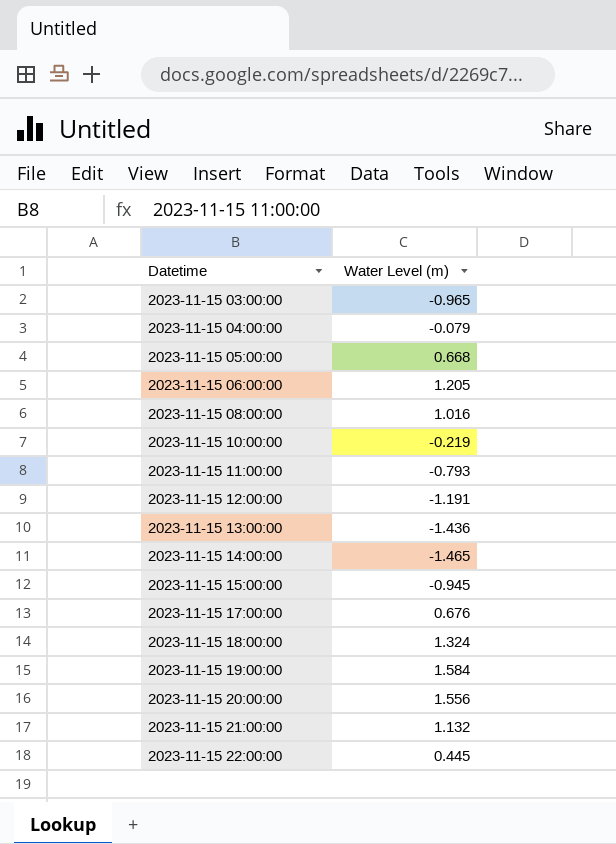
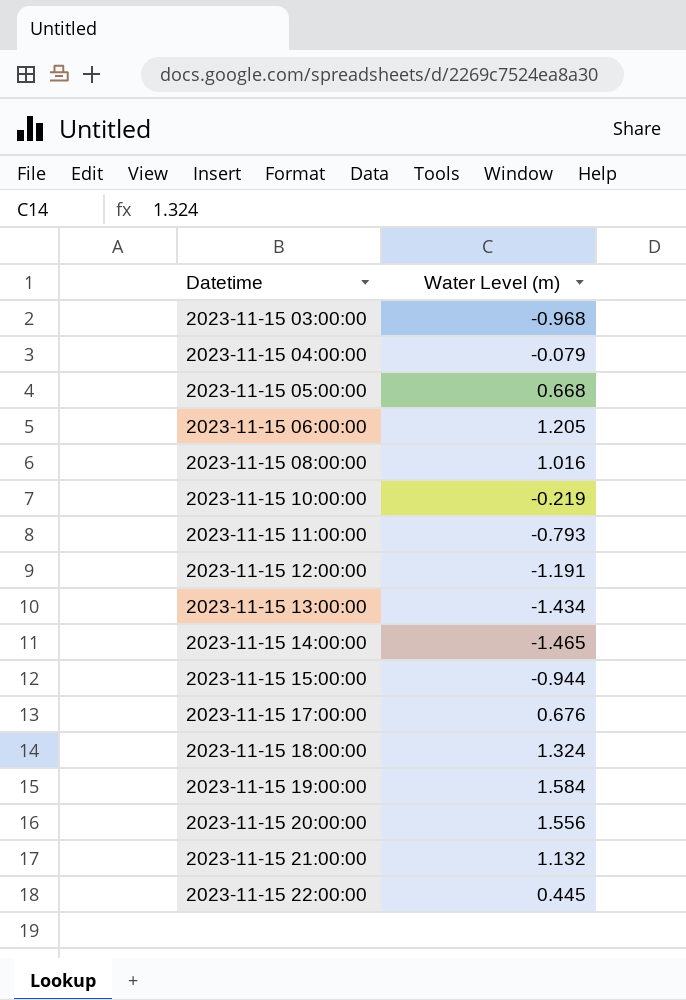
2023-11-15 03:00:00 | Water Level (m): -0.965 -> -0.968
2023-11-15 13:00:00 | Water Level (m): -1.436 -> -1.434
2023-11-15 15:00:00 | Water Level (m): -0.945 -> -0.944

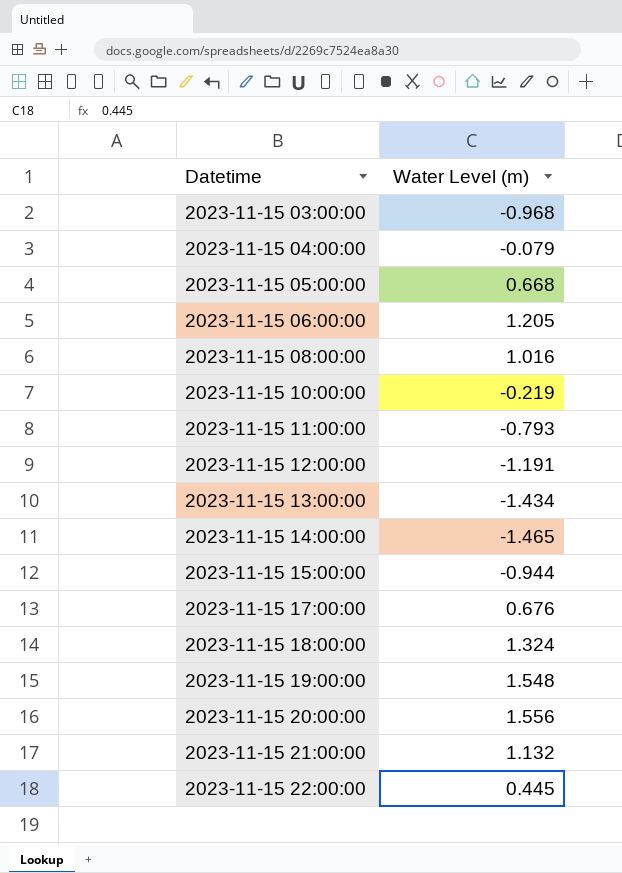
2023-11-15 19:00:00 | Water Level (m): 1.584 -> 1.548

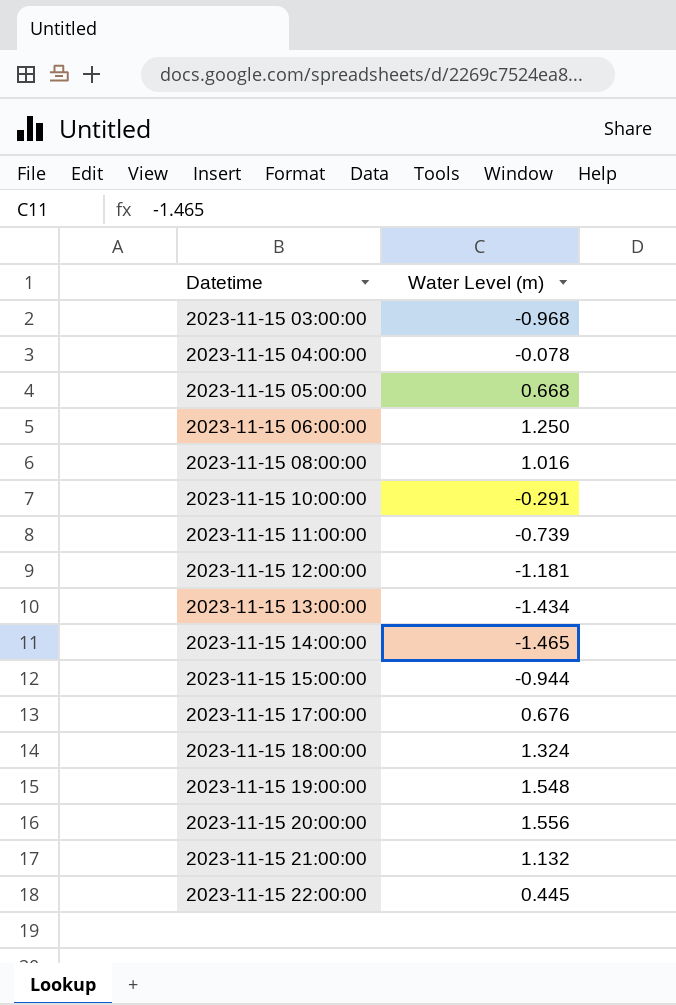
2023-11-15 04:00:00 | Water Level (m): -0.079 -> -0.078
2023-11-15 06:00:00 | Water Level (m): 1.205 -> 1.250
2023-11-15 10:00:00 | Water Level (m): -0.219 -> -0.291
2023-11-15 11:00:00 | Water Level (m): -0.793 -> -0.739
2023-11-15 12:00:00 | Water Level (m): -1.191 -> -1.181

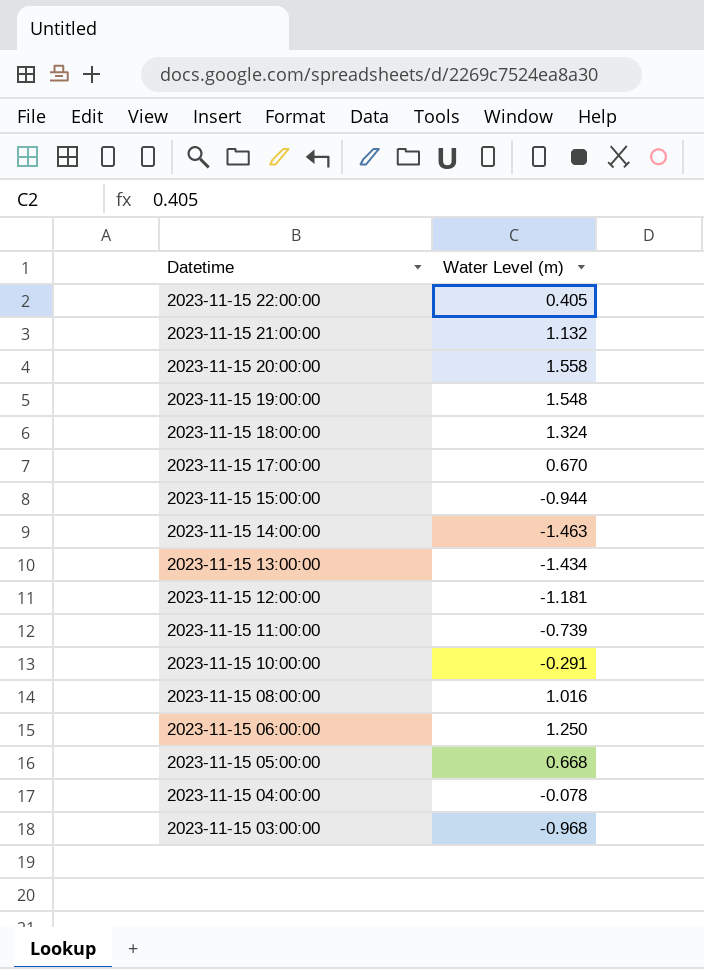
row order: Datetime ascending -> Datetime descending
2023-11-15 22:00:00 | Water Level (m): 0.445 -> 0.405
2023-11-15 20:00:00 | Water Level (m): 1.556 -> 1.558
2023-11-15 17:00:00 | Water Level (m): 0.676 -> 0.670
2023-11-15 14:00:00 | Water Level (m): -1.465 -> -1.463

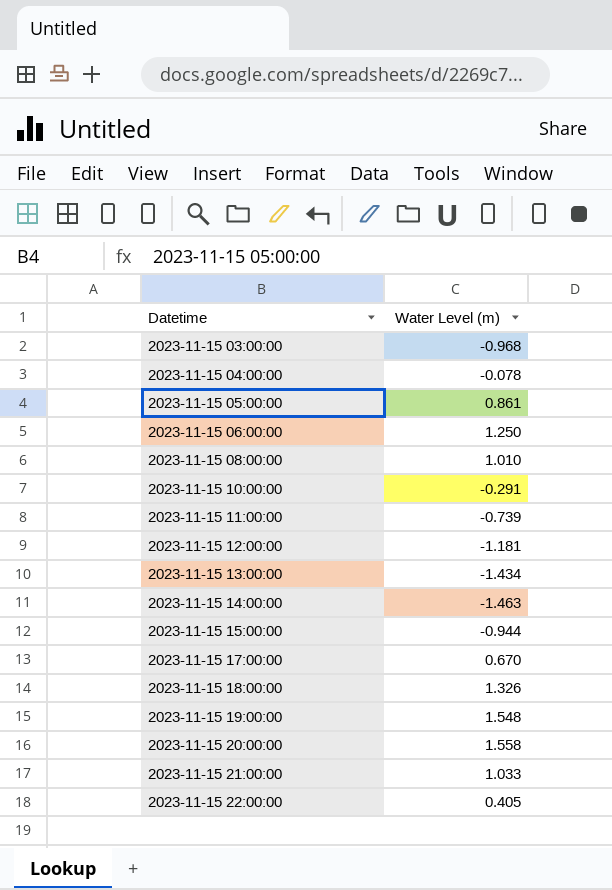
row order: Datetime descending -> Datetime ascending
2023-11-15 05:00:00 | Water Level (m): 0.668 -> 0.861
2023-11-15 08:00:00 | Water Level (m): 1.016 -> 1.010
2023-11-15 18:00:00 | Water Level (m): 1.324 -> 1.326
2023-11-15 21:00:00 | Water Level (m): 1.132 -> 1.033

